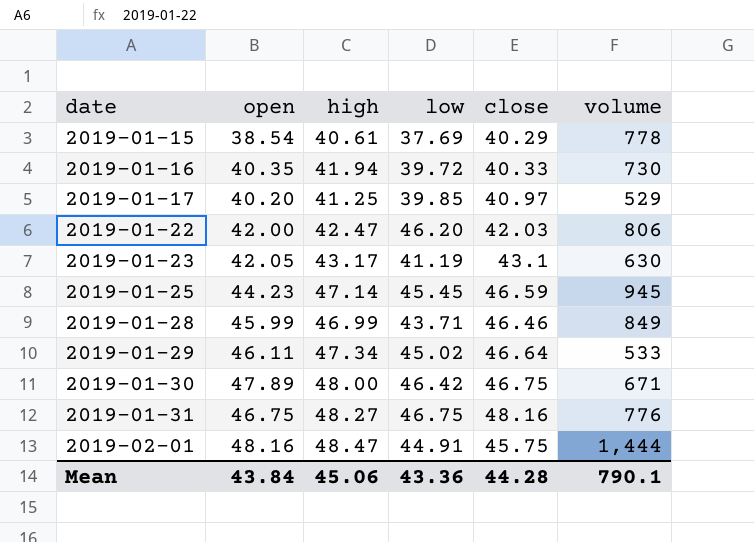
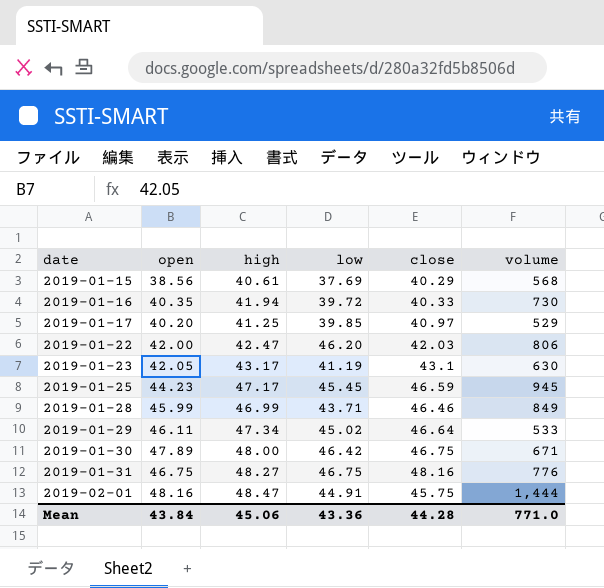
2019-01-15 | open: 38.54 -> 38.56
2019-01-15 | volume: 778 -> 568
2019-01-25 | high: 47.14 -> 47.17
Mean | volume: 790.1 -> 771.0

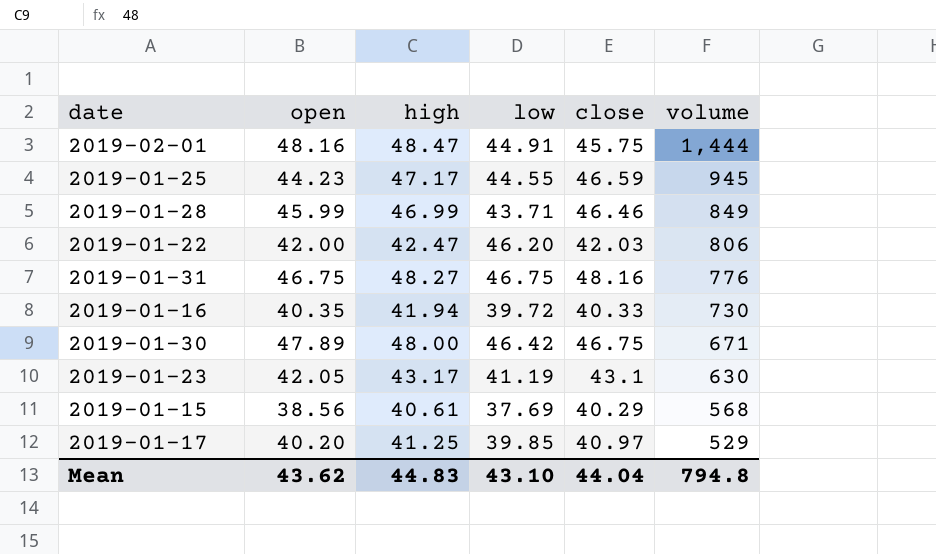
row order: date ascending -> volume descending
row 2019-01-29: 46.11 | 47.34 | 45.02 | 46.64 | 533 -> none
2019-01-25 | low: 45.45 -> 44.55
Mean | open: 43.84 -> 43.62
Mean | high: 45.06 -> 44.83
Mean | low: 43.36 -> 43.10
Mean | close: 44.28 -> 44.04
Mean | volume: 771.0 -> 794.8

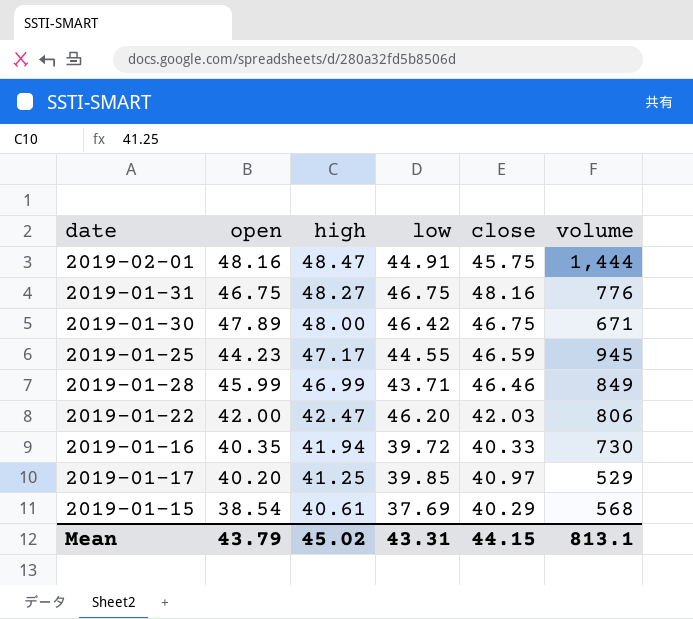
row order: volume descending -> high descending
row 2019-01-23: 42.05 | 43.17 | 41.19 | 43.1 | 630 -> none
2019-01-15 | open: 38.56 -> 38.54
Mean | open: 43.62 -> 43.79
Mean | high: 44.83 -> 45.02
Mean | low: 43.10 -> 43.31
Mean | close: 44.04 -> 44.15
Mean | volume: 794.8 -> 813.1

